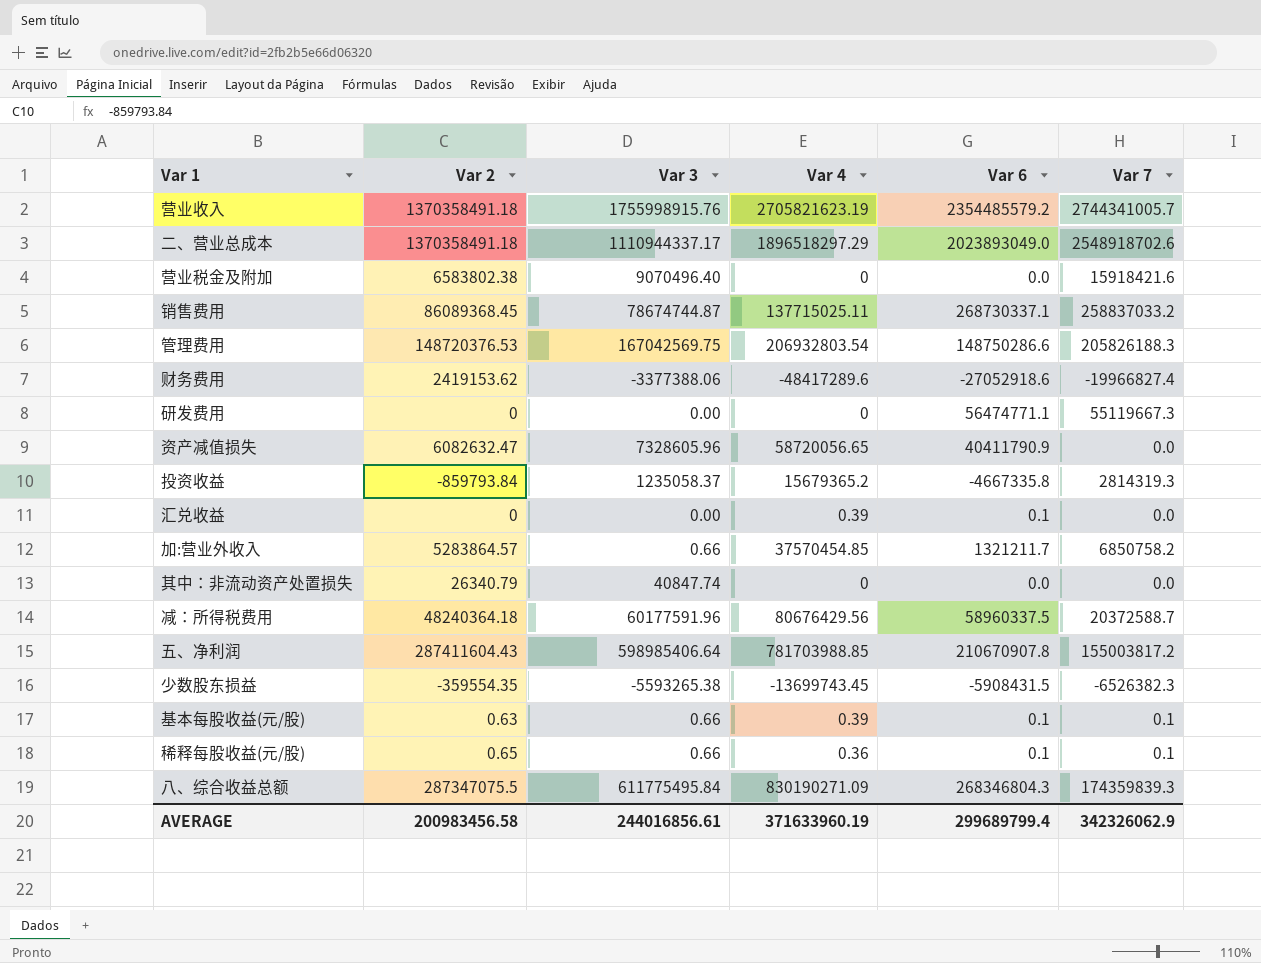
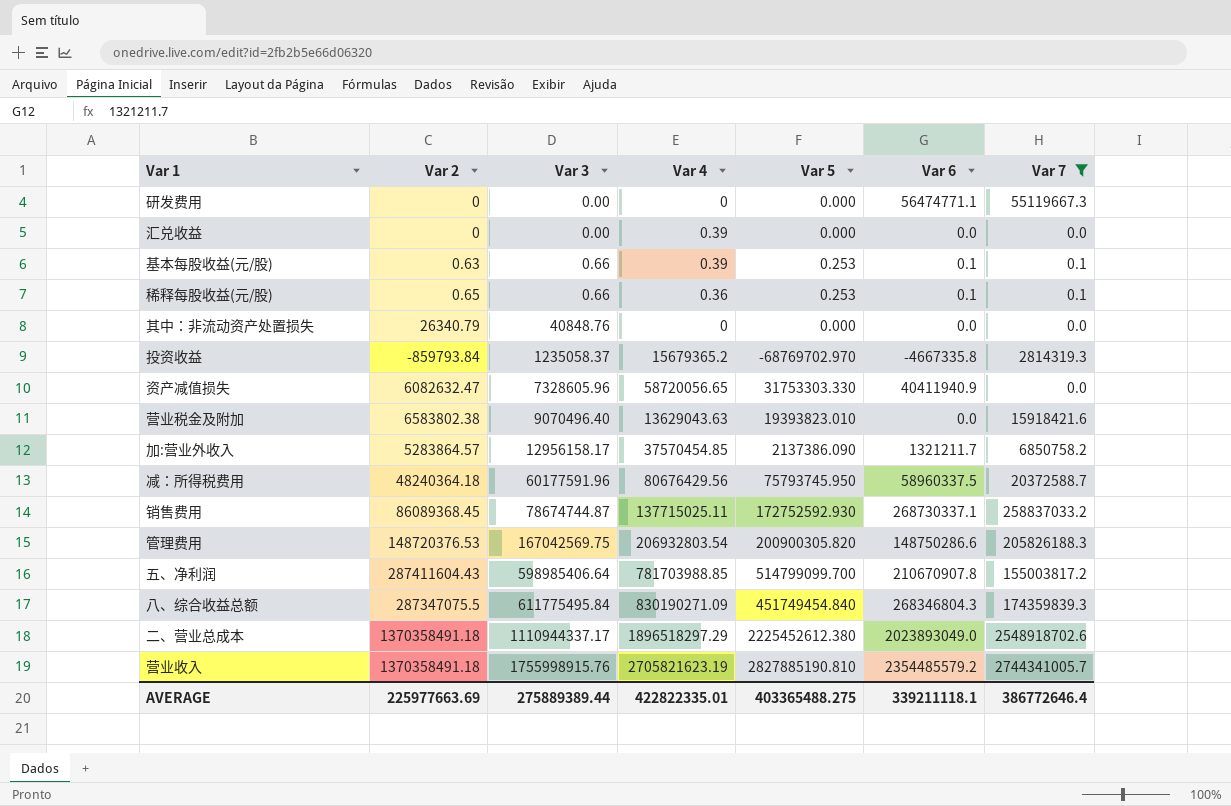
filter: none -> Var 7 >= 0.0
row order: none -> Var 3 ascending
column Var 5 | position: none -> 5
汇兑收益 | Var 6: 0.1 -> 0.0
其中：非流动资产处置损失 | Var 3: 40847.74 -> 40848.76
资产减值损失 | Var 6: 40411790.9 -> 40411940.9
营业税金及附加 | Var 4: 0 -> 13629043.63
加:营业外收入 | Var 3: 0.66 -> 12956158.17
AVERAGE | Var 2: 200983456.58 -> 225977663.69
AVERAGE | Var 3: 244016856.61 -> 275889389.44
AVERAGE | Var 4: 371633960.19 -> 422822335.01
AVERAGE | Var 6: 299689799.4 -> 339211118.1
AVERAGE | Var 7: 342326062.9 -> 386772646.4

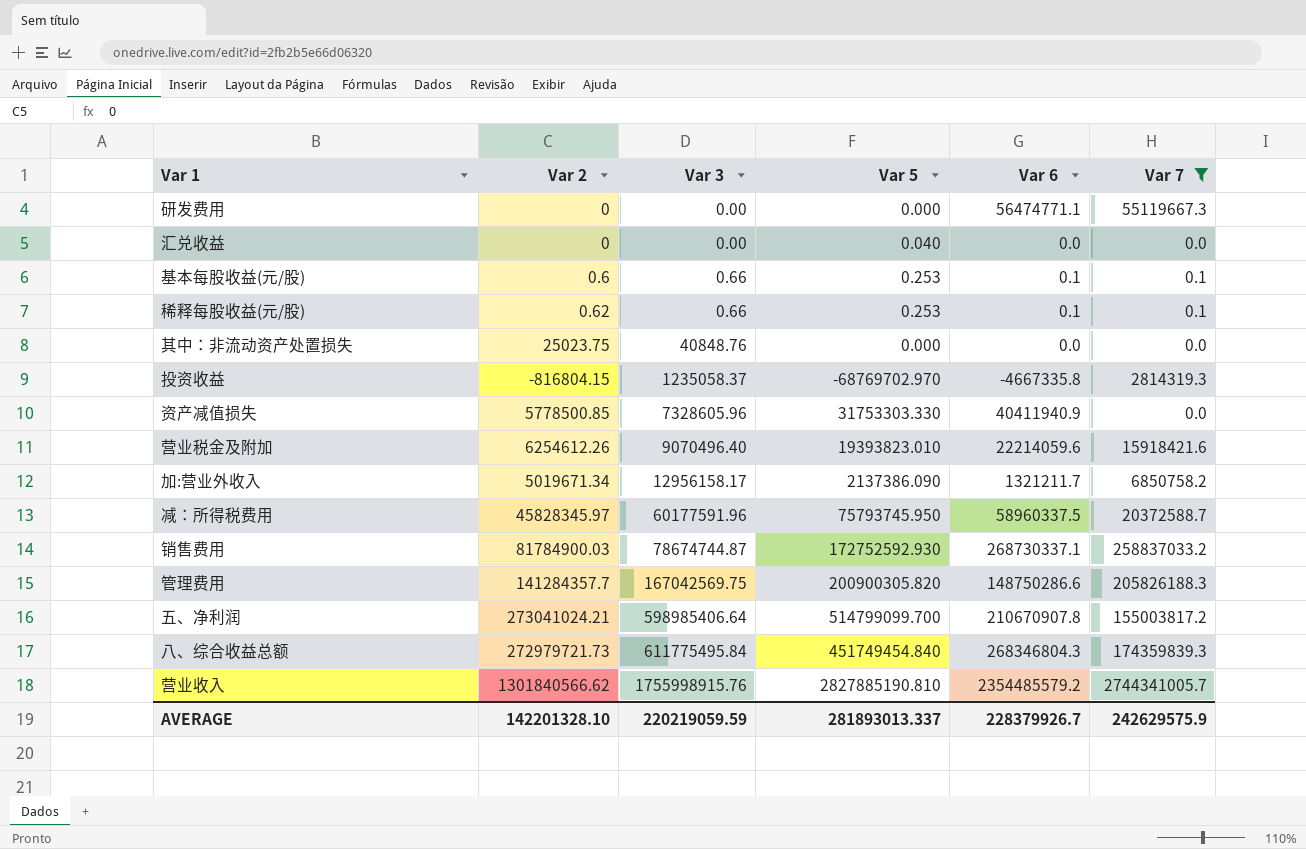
column Var 4 | position: 4 -> none
row 二、营业总成本: 1370358491.18 | 1110944337.17 | 1896518297.29 | 2225452612.380 | 2023893049.0 | 2548918702.6 -> none
汇兑收益 | Var 5: 0.000 -> 0.040
基本每股收益(元/股) | Var 2: 0.63 -> 0.6
稀释每股收益(元/股) | Var 2: 0.65 -> 0.62
其中：非流动资产处置损失 | Var 2: 26340.79 -> 25023.75
投资收益 | Var 2: -859793.84 -> -816804.15
资产减值损失 | Var 2: 6082632.47 -> 5778500.85
营业税金及附加 | Var 2: 6583802.38 -> 6254612.26
营业税金及附加 | Var 6: 0.0 -> 22214059.6
加:营业外收入 | Var 2: 5283864.57 -> 5019671.34
减：所得税费用 | Var 2: 48240364.18 -> 45828345.97
销售费用 | Var 2: 86089368.45 -> 81784900.03
管理费用 | Var 2: 148720376.53 -> 141284357.7
五、净利润 | Var 2: 287411604.43 -> 273041024.21
八、综合收益总额 | Var 2: 287347075.5 -> 272979721.73
营业收入 | Var 2: 1370358491.18 -> 1301840566.62
AVERAGE | Var 2: 225977663.69 -> 142201328.10
AVERAGE | Var 3: 275889389.44 -> 220219059.59
AVERAGE | Var 5: 403365488.275 -> 281893013.337
AVERAGE | Var 6: 339211118.1 -> 228379926.7
AVERAGE | Var 7: 386772646.4 -> 242629575.9

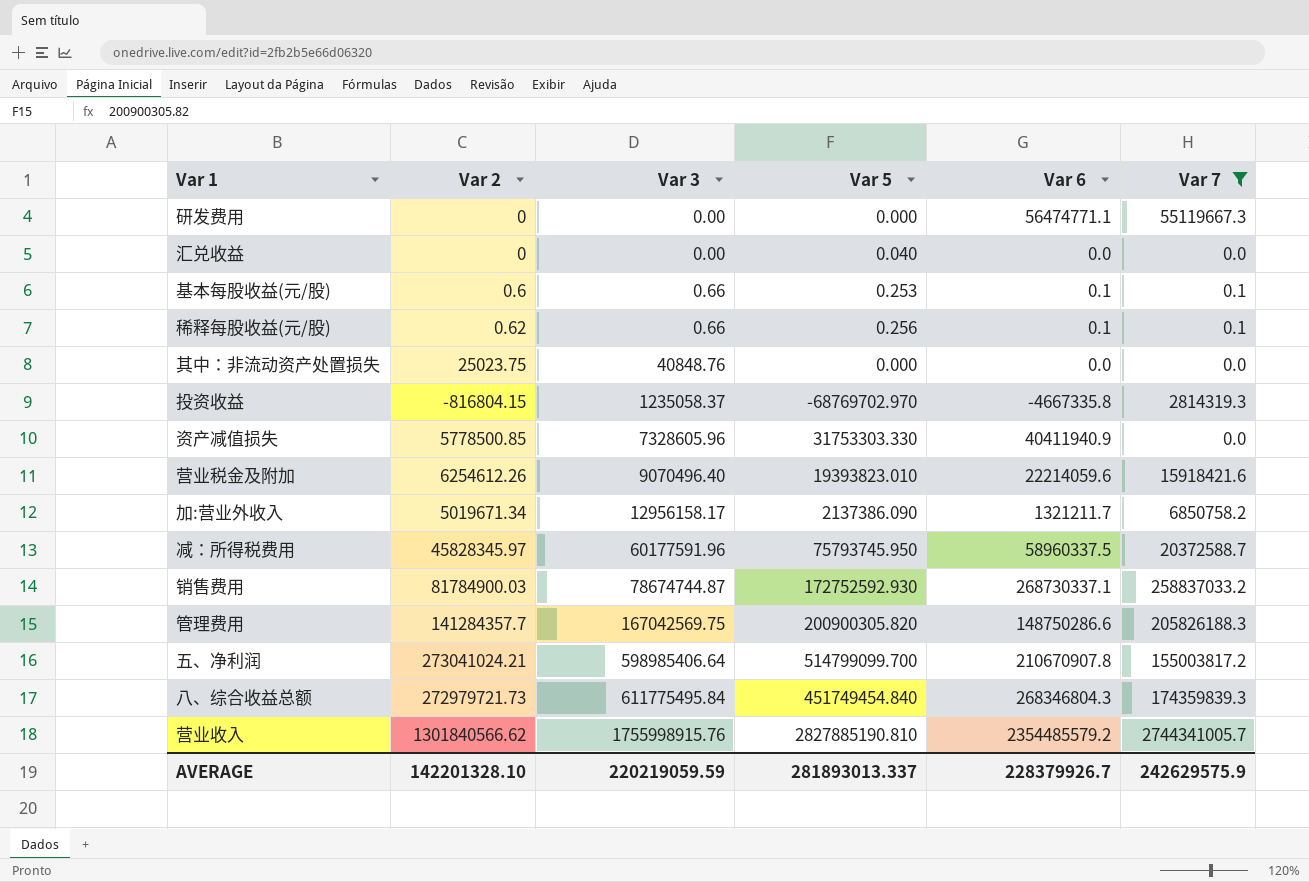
稀释每股收益(元/股) | Var 5: 0.253 -> 0.256

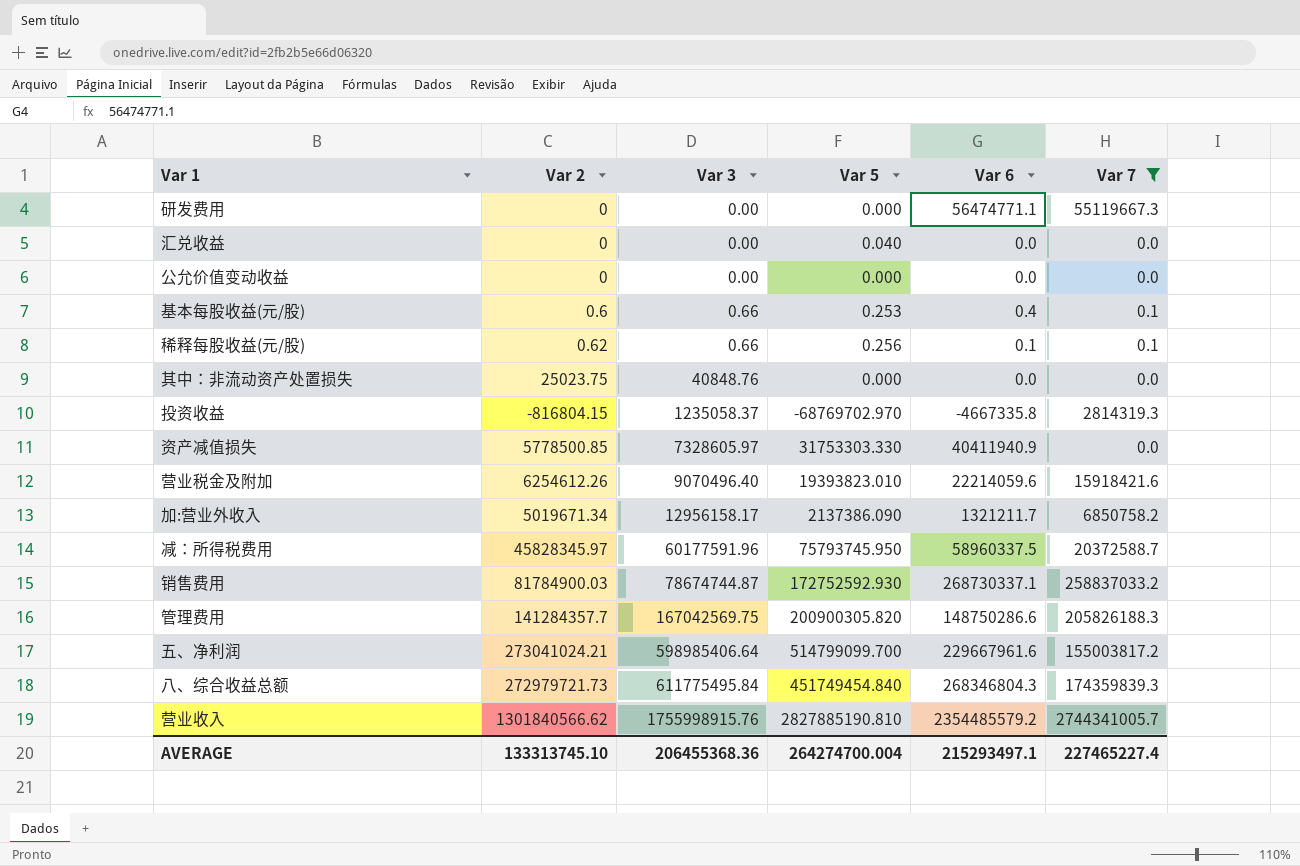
row 公允价值变动收益: none -> 0 | 0.00 | 0.000 | 0.0 | 0.0
基本每股收益(元/股) | Var 6: 0.1 -> 0.4
资产减值损失 | Var 3: 7328605.96 -> 7328605.97
五、净利润 | Var 6: 210670907.8 -> 229667961.6
AVERAGE | Var 2: 142201328.10 -> 133313745.10
AVERAGE | Var 3: 220219059.59 -> 206455368.36
AVERAGE | Var 5: 281893013.337 -> 264274700.004
AVERAGE | Var 6: 228379926.7 -> 215293497.1
AVERAGE | Var 7: 242629575.9 -> 227465227.4

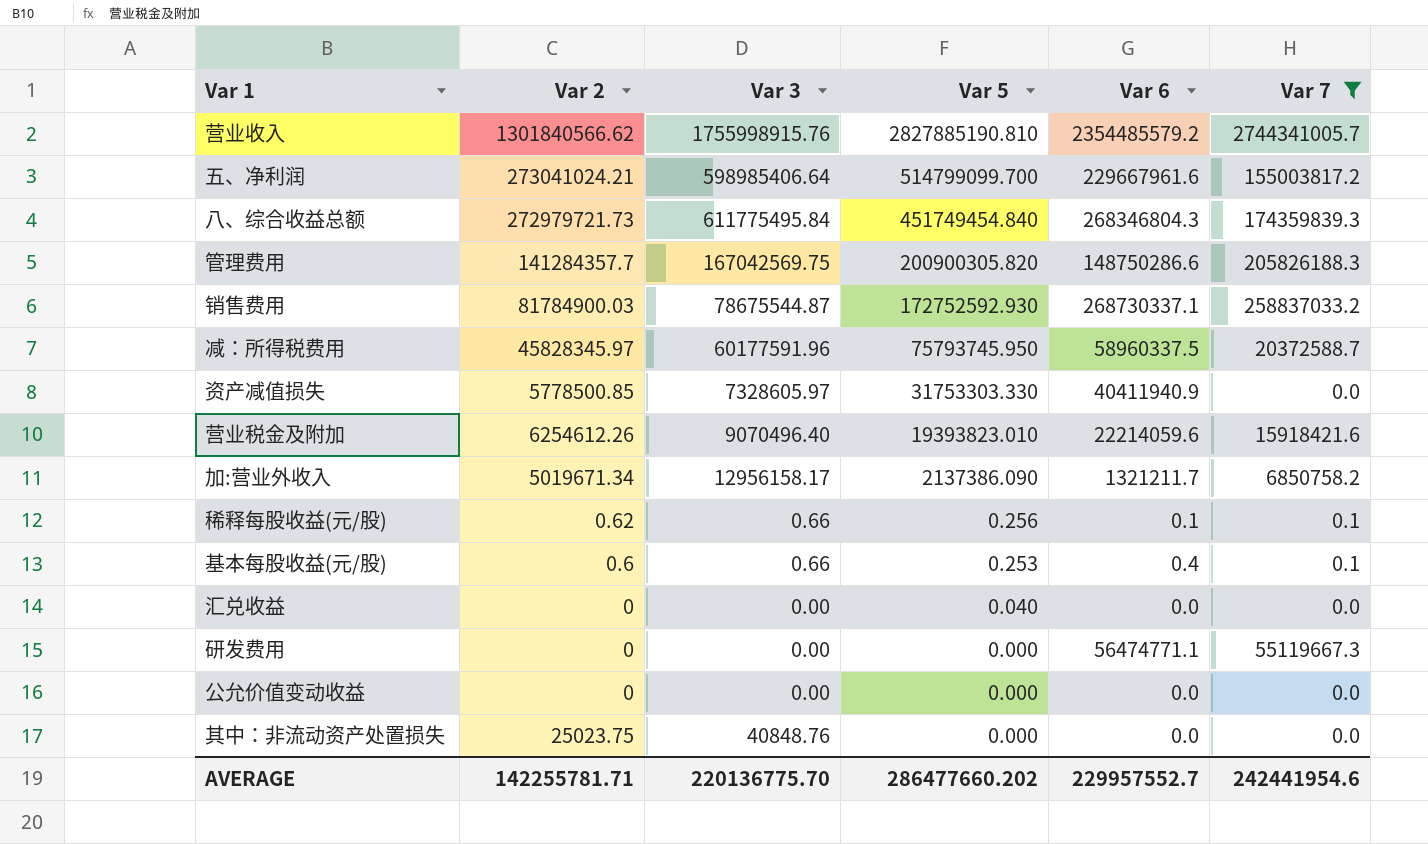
row order: Var 3 ascending -> Var 5 descending
row 投资收益: -816804.15 | 1235058.37 | -68769702.970 | -4667335.8 | 2814319.3 -> none
销售费用 | Var 3: 78674744.87 -> 78675544.87
AVERAGE | Var 2: 133313745.10 -> 142255781.71
AVERAGE | Var 3: 206455368.36 -> 220136775.70
AVERAGE | Var 5: 264274700.004 -> 286477660.202
AVERAGE | Var 6: 215293497.1 -> 229957552.7
AVERAGE | Var 7: 227465227.4 -> 242441954.6

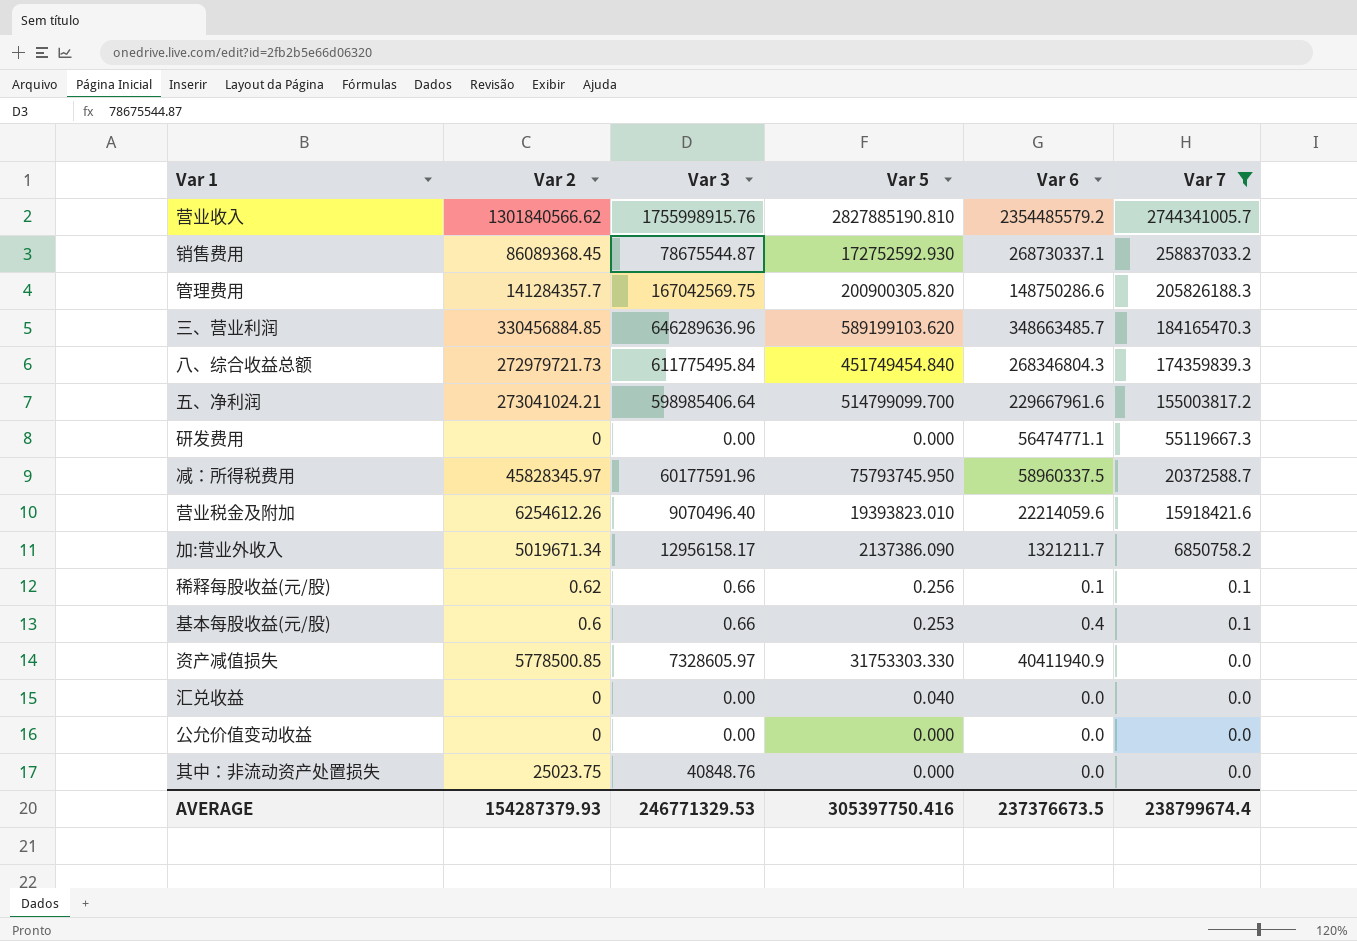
row order: Var 5 descending -> Var 7 descending
销售费用 | Var 2: 81784900.03 -> 86089368.45
row 三、营业利润: none -> 330456884.85 | 646289636.96 | 589199103.620 | 348663485.7 | 184165470.3
AVERAGE | Var 2: 142255781.71 -> 154287379.93
AVERAGE | Var 3: 220136775.70 -> 246771329.53
AVERAGE | Var 5: 286477660.202 -> 305397750.416
AVERAGE | Var 6: 229957552.7 -> 237376673.5
AVERAGE | Var 7: 242441954.6 -> 238799674.4

